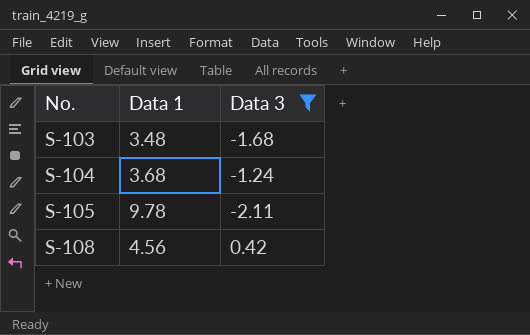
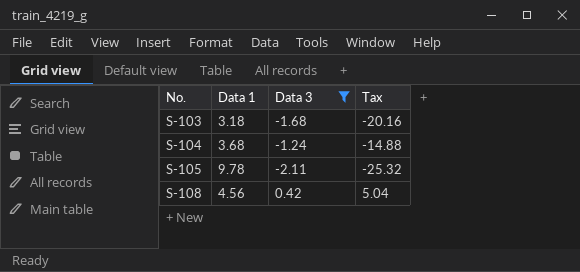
column Tax | formula: none -> [Data 3] * 12
S-103 | Data 1: 3.48 -> 3.18

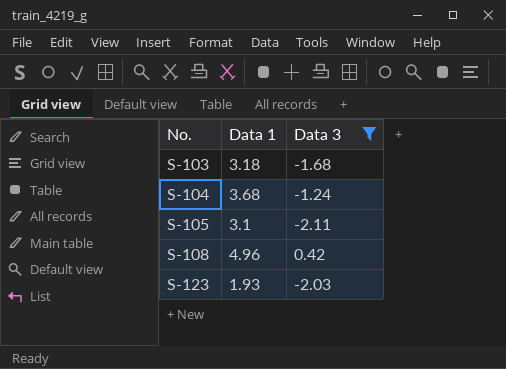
column Tax | formula: [Data 3] * 12 -> none
S-105 | Data 1: 9.78 -> 3.1
S-108 | Data 1: 4.56 -> 4.96
row S-123: none -> 1.93 | -2.03

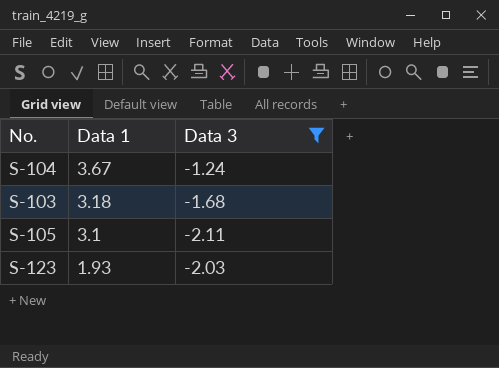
row order: No. ascending -> Data 1 descending
row S-108: 4.96 | 0.42 -> none
S-104 | Data 1: 3.68 -> 3.67

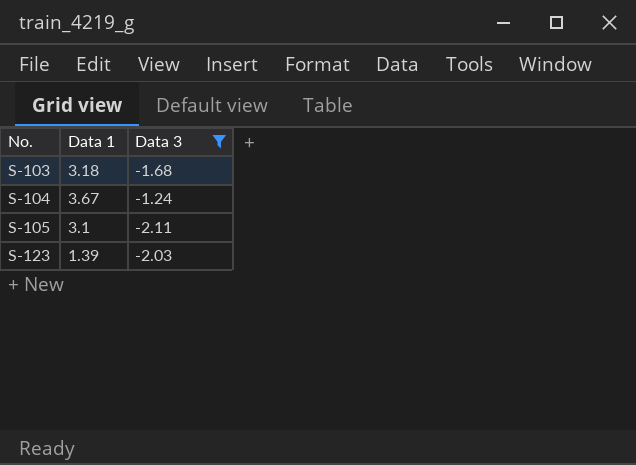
row order: Data 1 descending -> No. ascending
S-123 | Data 1: 1.93 -> 1.39

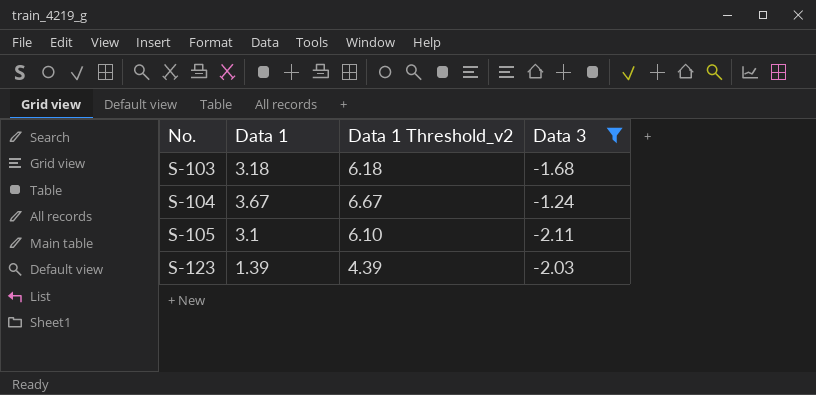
column Data 1 Threshold_v2 | formula: none -> [Data 1] + 3

